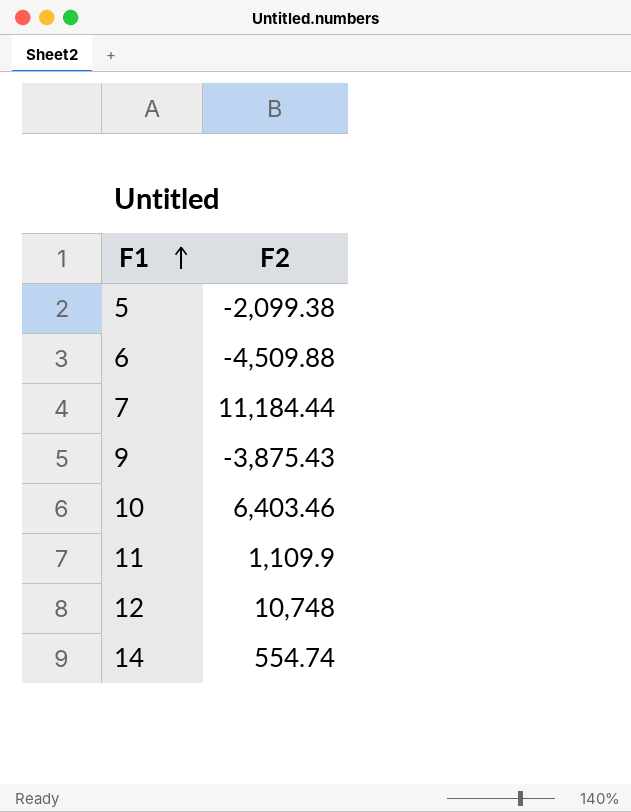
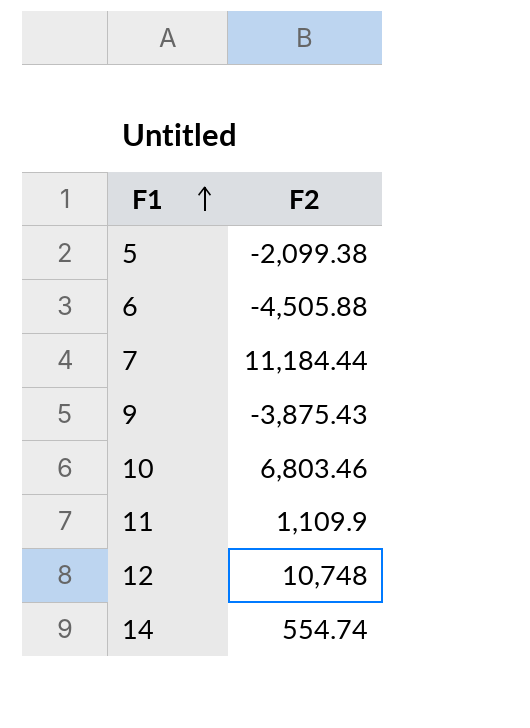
6 | F2: -4,509.88 -> -4,505.88
10 | F2: 6,403.46 -> 6,803.46

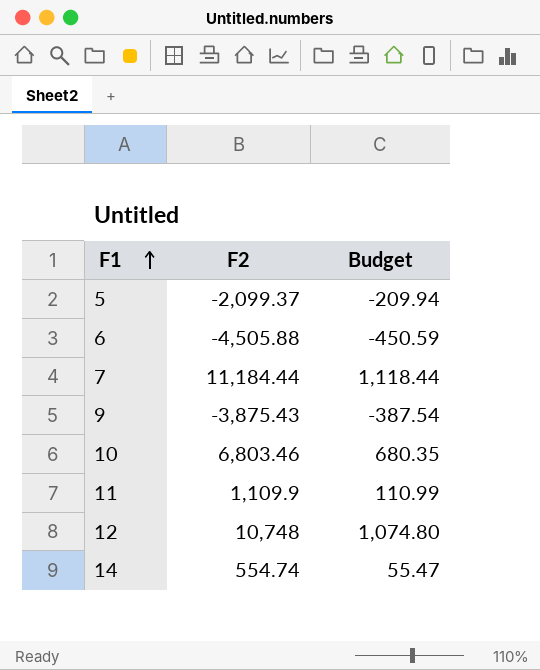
column Budget | formula: none -> [F2] * 0.1
5 | F2: -2,099.38 -> -2,099.37

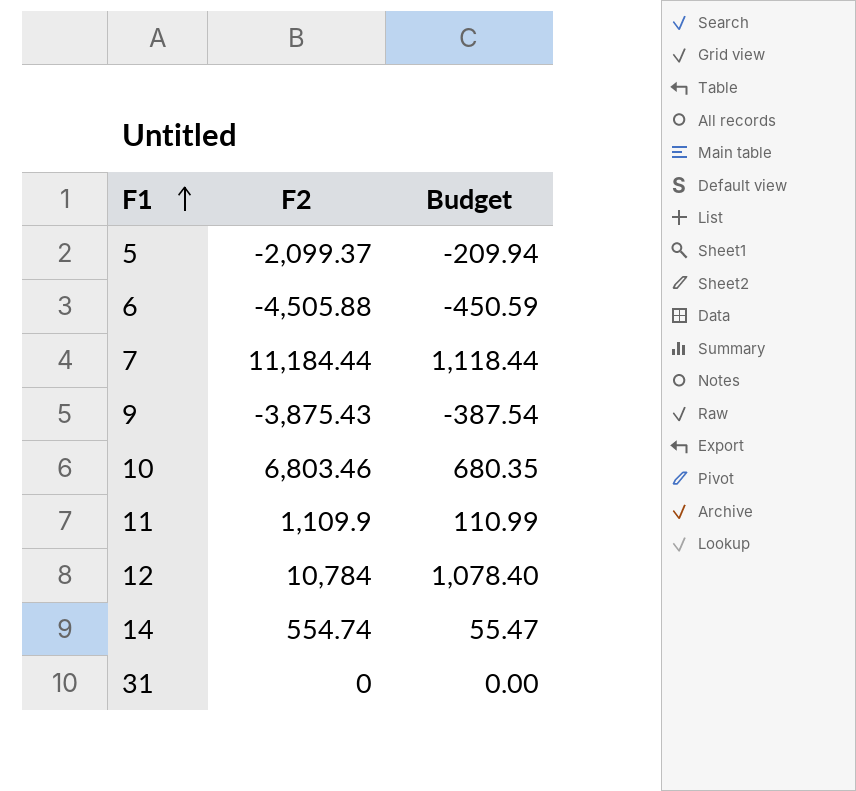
12 | F2: 10,748 -> 10,784
12 | Budget: 1,074.80 -> 1,078.40
row 31: none -> 0 | 0.00

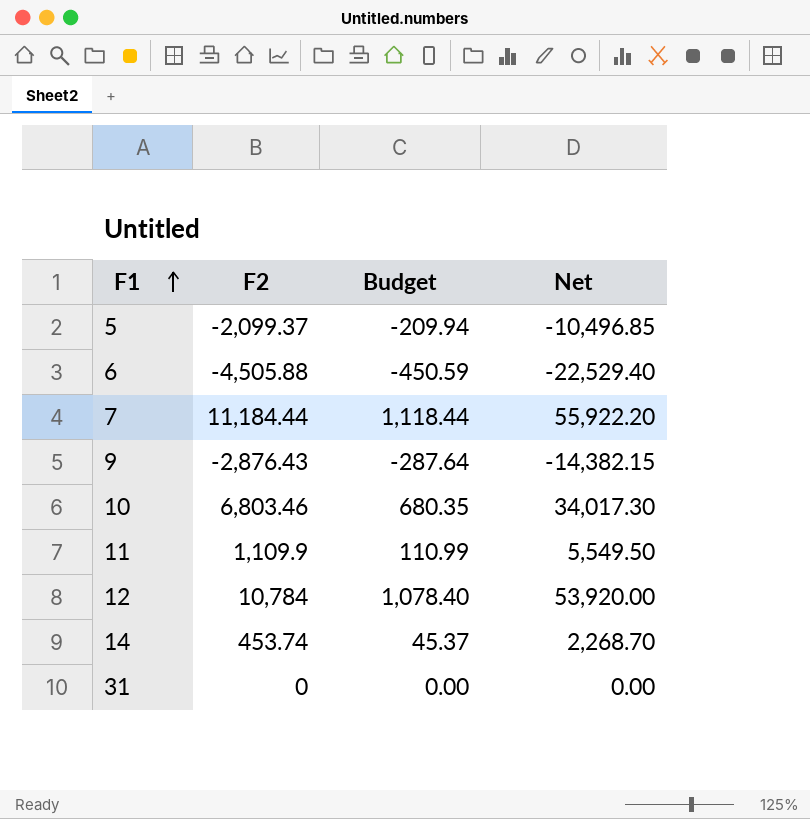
column Net | formula: none -> [F2] * 5
9 | F2: -3,875.43 -> -2,876.43
9 | Budget: -387.54 -> -287.64
14 | F2: 554.74 -> 453.74
14 | Budget: 55.47 -> 45.37

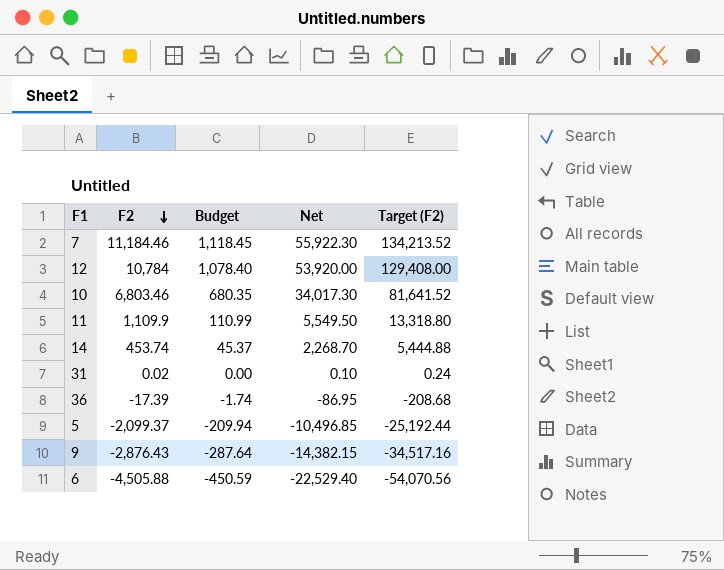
row order: F1 ascending -> F2 descending
column Target (F2) | formula: none -> [F2] * 12
7 | F2: 11,184.44 -> 11,184.46
7 | Budget: 1,118.44 -> 1,118.45
7 | Net: 55,922.20 -> 55,922.30
31 | F2: 0 -> 0.02
31 | Net: 0.00 -> 0.10
row 36: none -> -17.39 | -1.74 | -86.95 | -208.68

